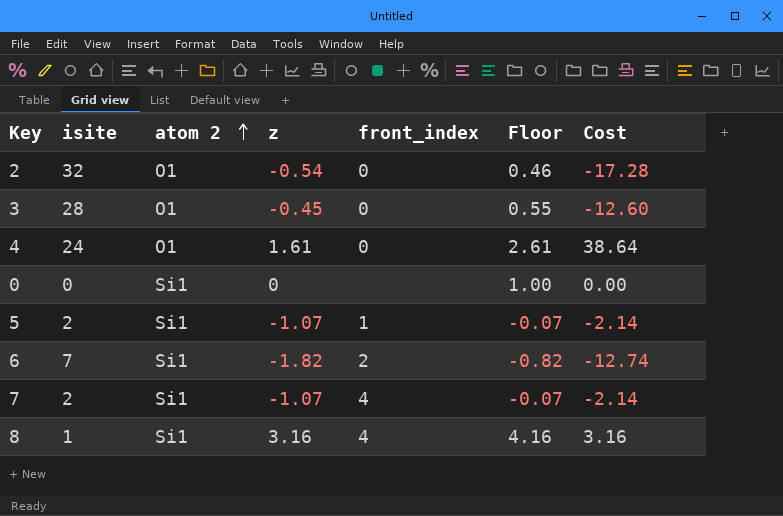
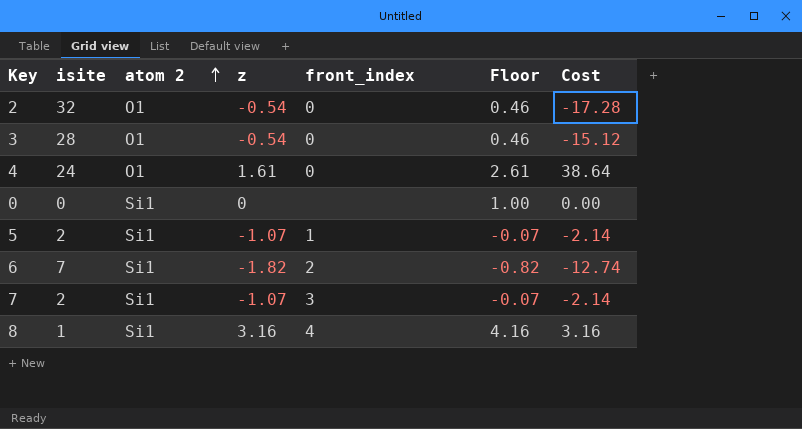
3 | z: -0.45 -> -0.54
3 | Floor: 0.55 -> 0.46
3 | Cost: -12.60 -> -15.12
7 | front_index: 4 -> 3

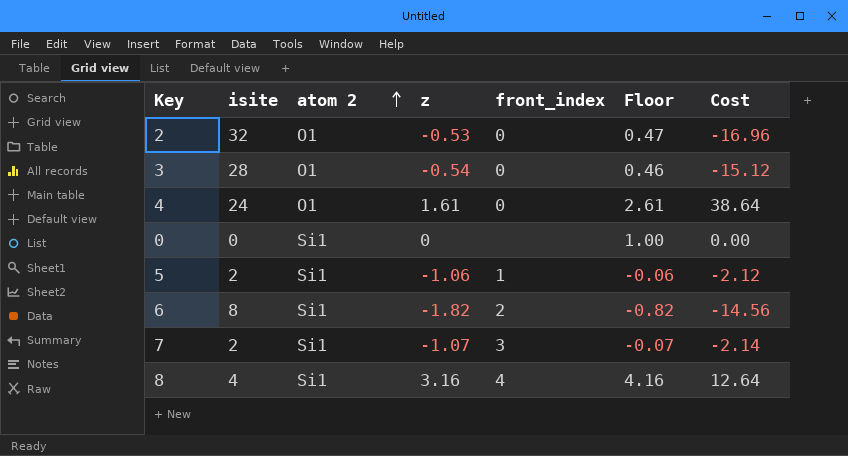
2 | z: -0.54 -> -0.53
2 | Floor: 0.46 -> 0.47
2 | Cost: -17.28 -> -16.96
5 | z: -1.07 -> -1.06
5 | Floor: -0.07 -> -0.06
5 | Cost: -2.14 -> -2.12
6 | isite: 7 -> 8
6 | Cost: -12.74 -> -14.56
8 | isite: 1 -> 4
8 | Cost: 3.16 -> 12.64

